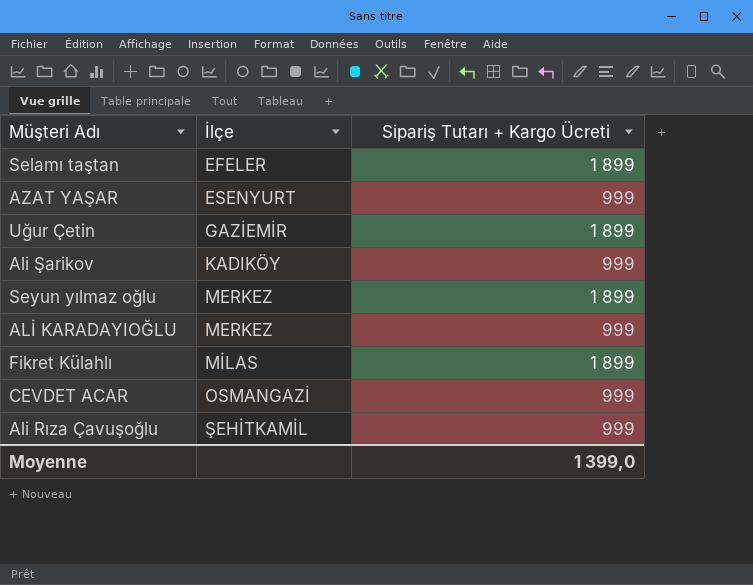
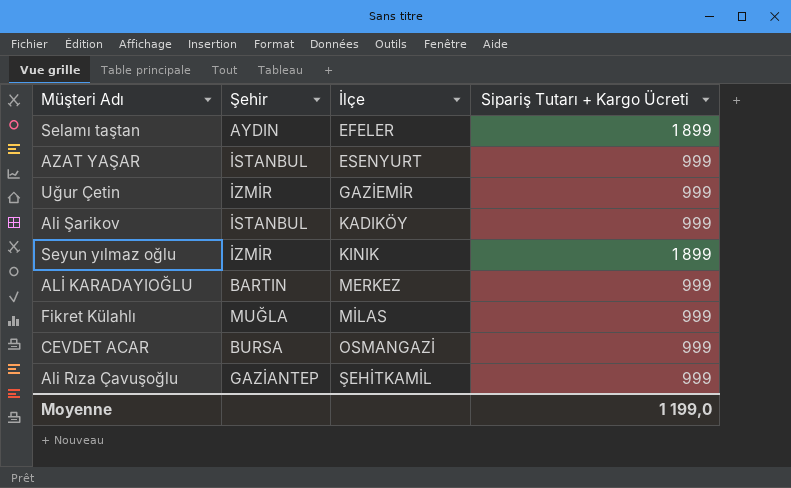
column Şehir | position: none -> 2
Uğur Çetin | Sipariş Tutarı + Kargo Ücreti: 1 899 -> 999
Seyun yılmaz oğlu | İlçe: MERKEZ -> KINIK
Fikret Külahlı | Sipariş Tutarı + Kargo Ücreti: 1 899 -> 999
Moyenne | Sipariş Tutarı + Kargo Ücreti: 1 399,0 -> 1 199,0

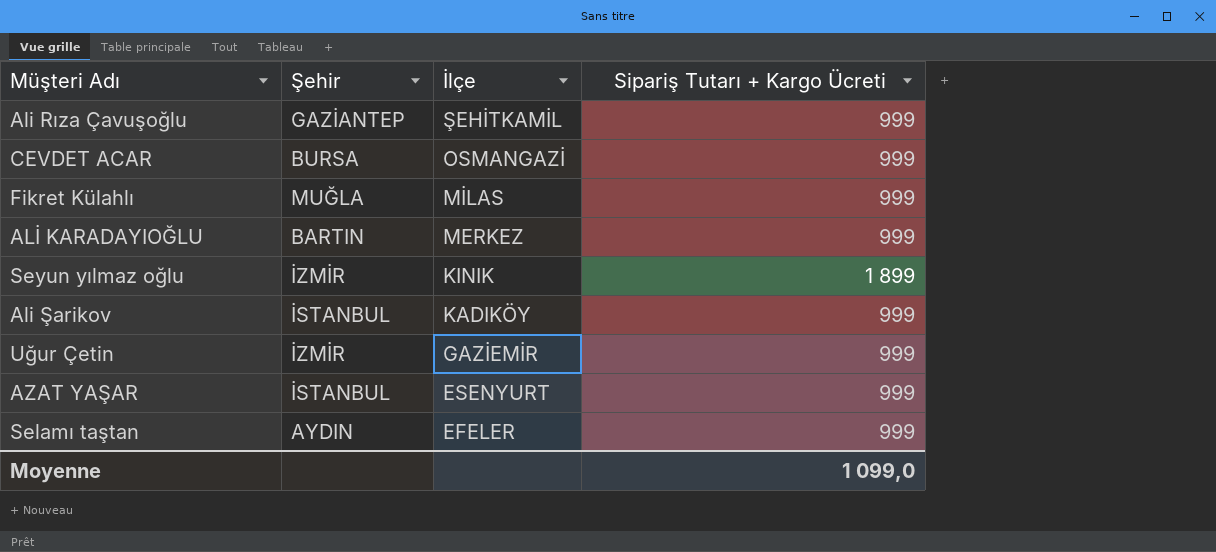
row order: İlçe ascending -> İlçe descending
Selamı taştan | Sipariş Tutarı + Kargo Ücreti: 1 899 -> 999
Moyenne | Sipariş Tutarı + Kargo Ücreti: 1 199,0 -> 1 099,0

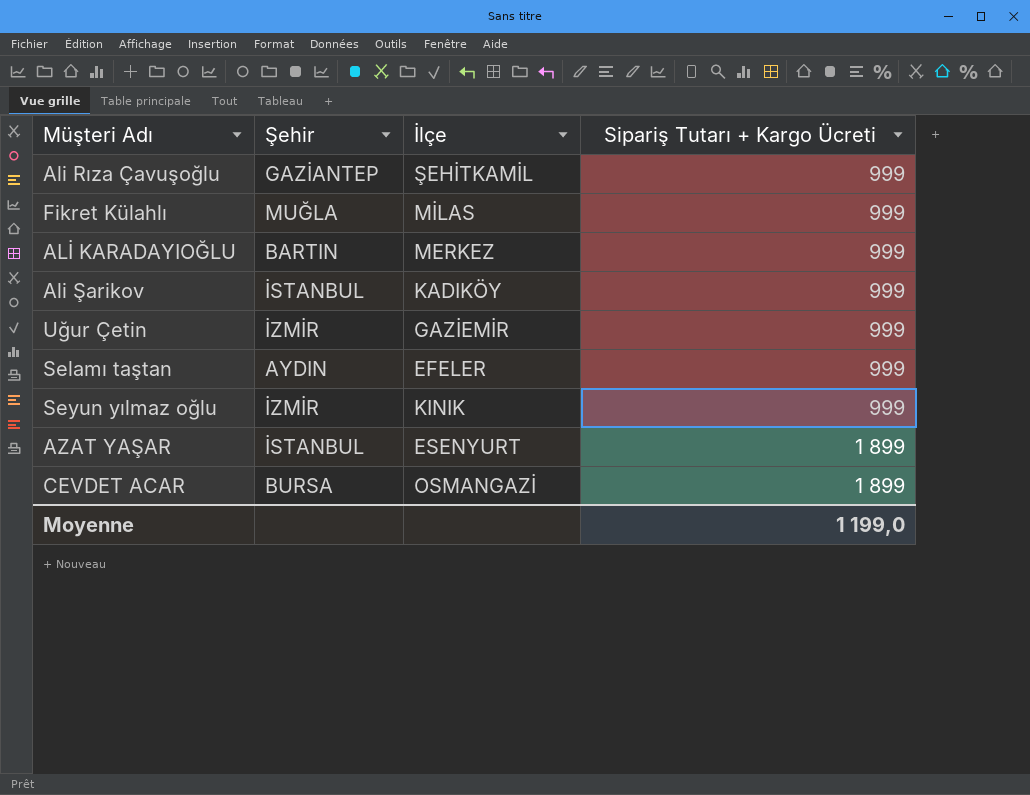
row order: İlçe descending -> Sipariş Tutarı + Kargo Ücreti ascending
Seyun yılmaz oğlu | Sipariş Tutarı + Kargo Ücreti: 1 899 -> 999
AZAT YAŞAR | Sipariş Tutarı + Kargo Ücreti: 999 -> 1 899
CEVDET ACAR | Sipariş Tutarı + Kargo Ücreti: 999 -> 1 899
Moyenne | Sipariş Tutarı + Kargo Ücreti: 1 099,0 -> 1 199,0

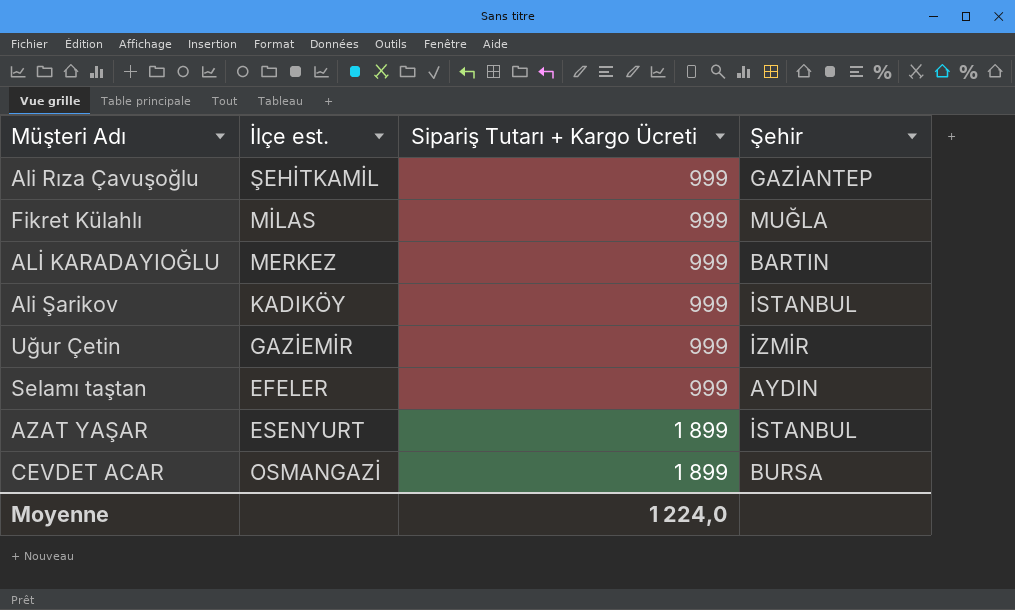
column name: İlçe -> İlçe est.
column Şehir | position: 2 -> 4
row Seyun yılmaz oğlu: İZMİR | KINIK | 999 -> none
Moyenne | Sipariş Tutarı + Kargo Ücreti: 1 199,0 -> 1 224,0

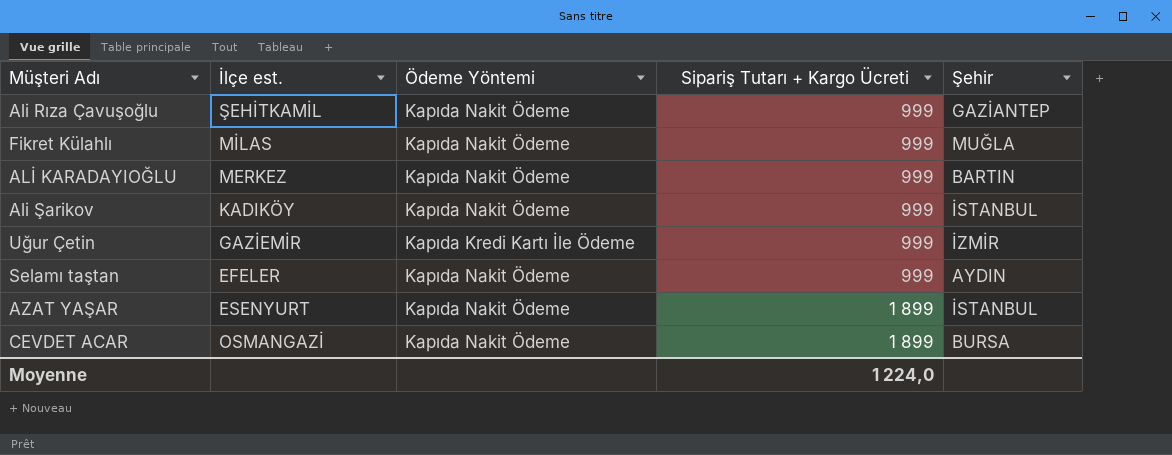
column Ödeme Yöntemi | position: none -> 3

